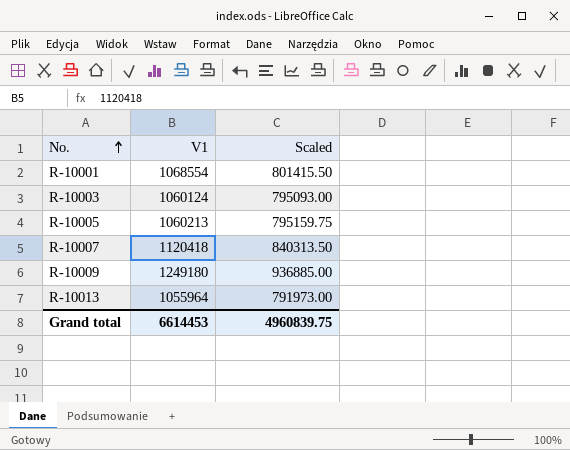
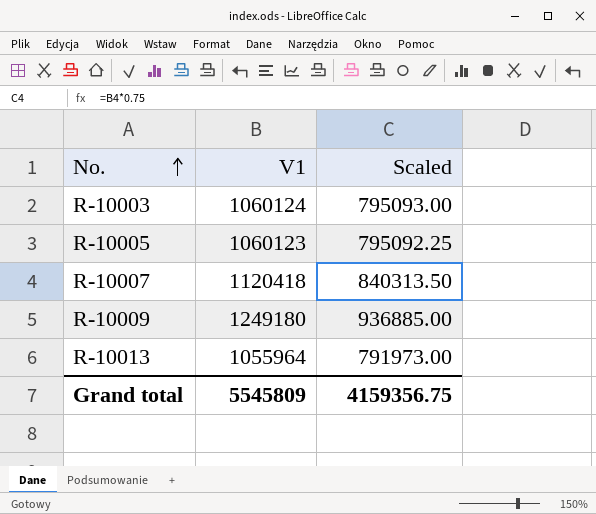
row R-10001: 1068554 | 801415.50 -> none
R-10005 | V1: 1060213 -> 1060123
R-10005 | Scaled: 795159.75 -> 795092.25
Grand total | V1: 6614453 -> 5545809
Grand total | Scaled: 4960839.75 -> 4159356.75

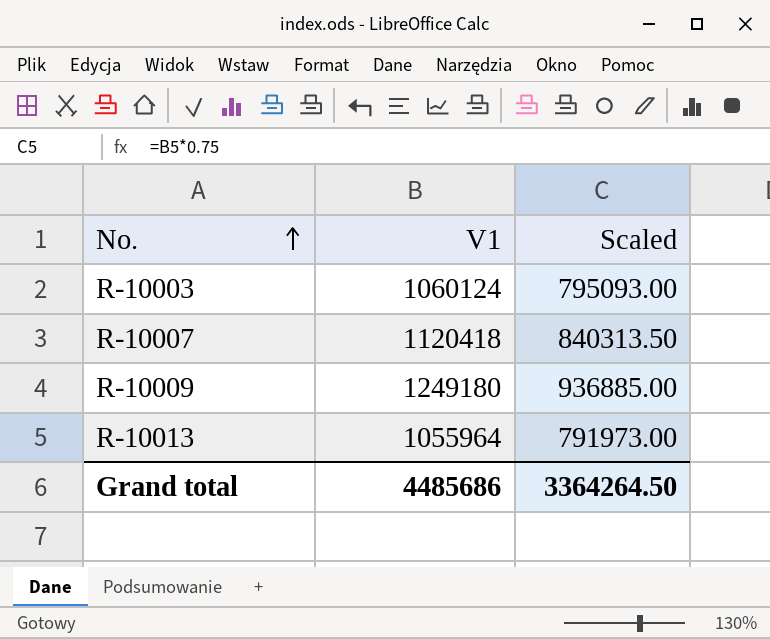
row R-10005: 1060123 | 795092.25 -> none
Grand total | V1: 5545809 -> 4485686
Grand total | Scaled: 4159356.75 -> 3364264.50

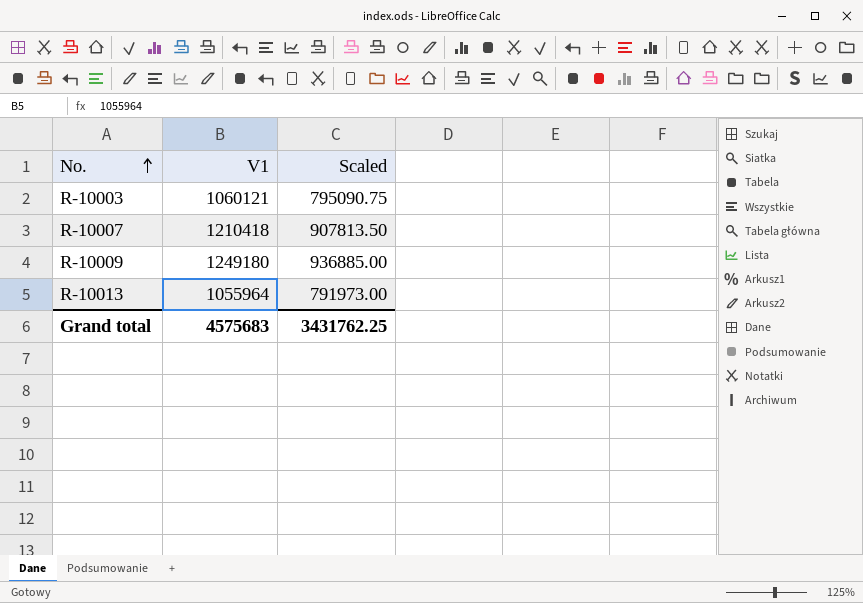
R-10003 | V1: 1060124 -> 1060121
R-10003 | Scaled: 795093.00 -> 795090.75
R-10007 | V1: 1120418 -> 1210418
R-10007 | Scaled: 840313.50 -> 907813.50
Grand total | V1: 4485686 -> 4575683
Grand total | Scaled: 3364264.50 -> 3431762.25

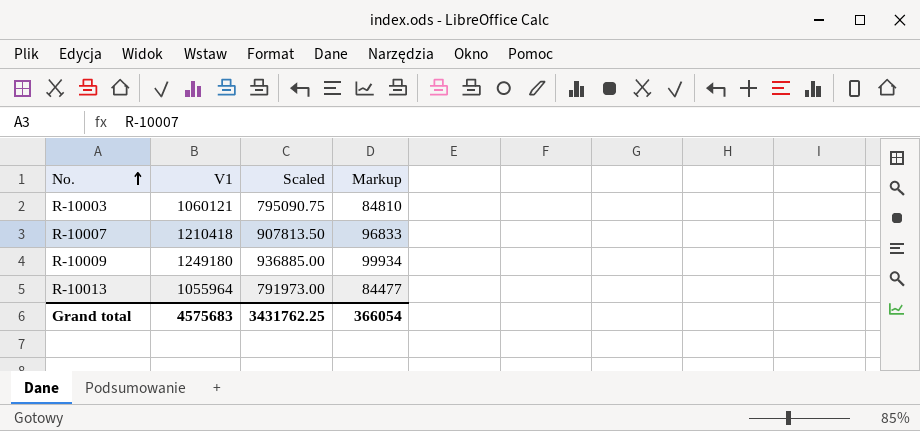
column Markup | formula: none -> [V1] * 0.08

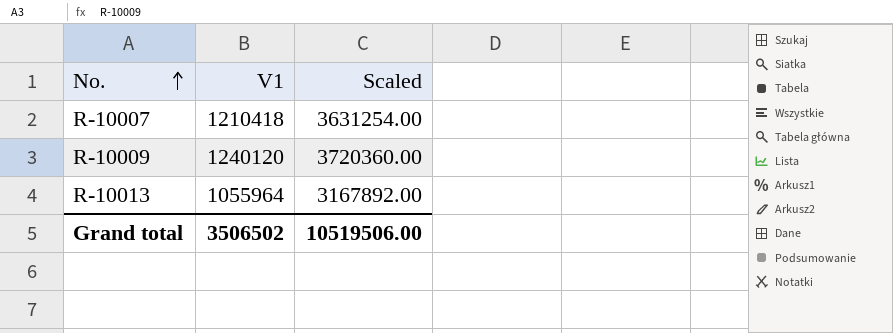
column Markup | formula: [V1] * 0.08 -> none
column Scaled | formula: [V1] * 0.75 -> [V1] * 3
row R-10003: 1060121 | 795090.75 | 84810 -> none
R-10009 | V1: 1249180 -> 1240120
Grand total | V1: 4575683 -> 3506502
Grand total | Scaled: 3431762.25 -> 10519506.00

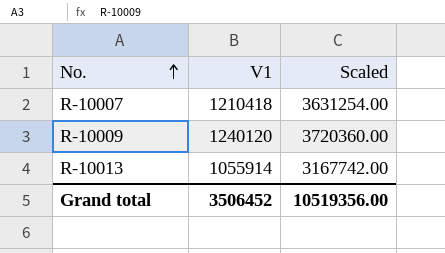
R-10013 | V1: 1055964 -> 1055914
R-10013 | Scaled: 3167892.00 -> 3167742.00
Grand total | V1: 3506502 -> 3506452
Grand total | Scaled: 10519506.00 -> 10519356.00

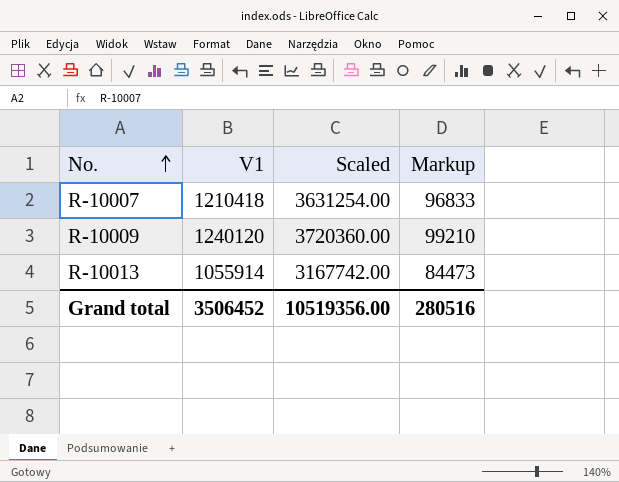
column Markup | formula: none -> [V1] * 0.08

